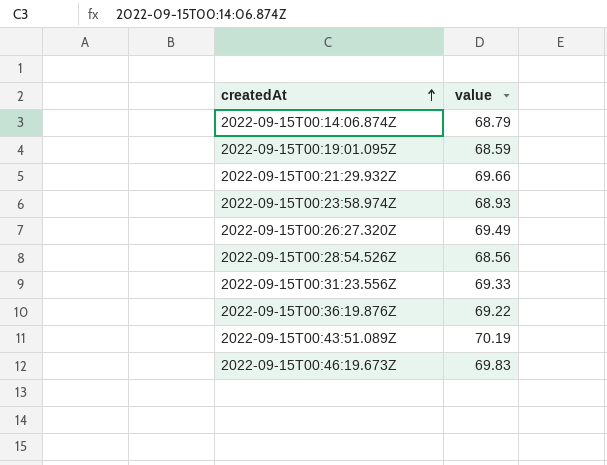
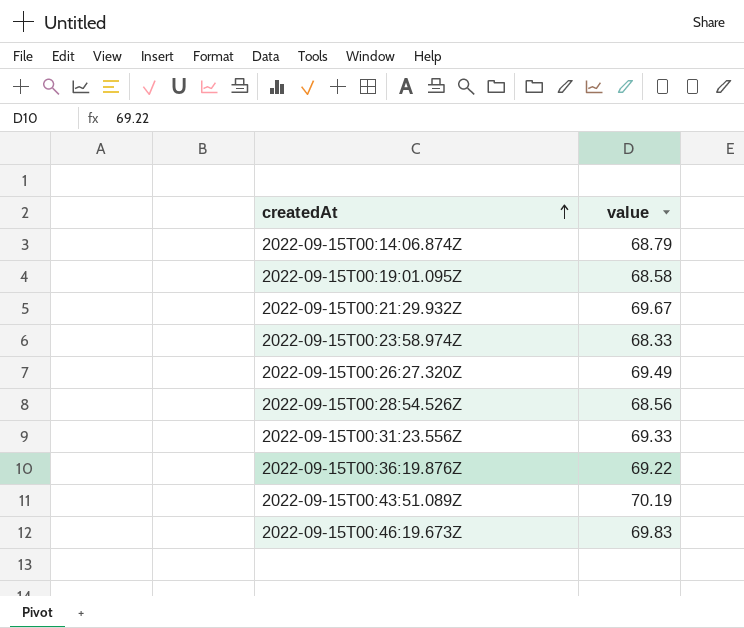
2022-09-15T00:19:01.095Z | value: 68.59 -> 68.58
2022-09-15T00:21:29.932Z | value: 69.66 -> 69.67
2022-09-15T00:23:58.974Z | value: 68.93 -> 68.33

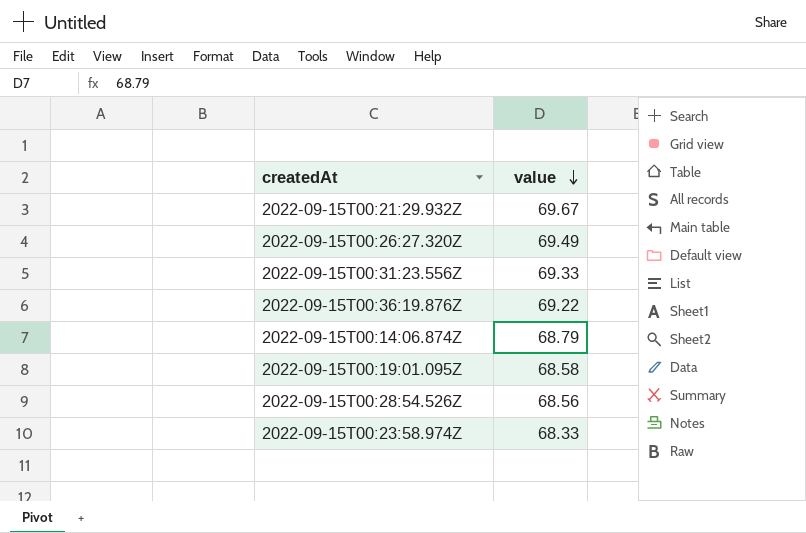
row order: createdAt ascending -> value descending
row 2022-09-15T00:43:51.089Z: 70.19 -> none
row 2022-09-15T00:46:19.673Z: 69.83 -> none

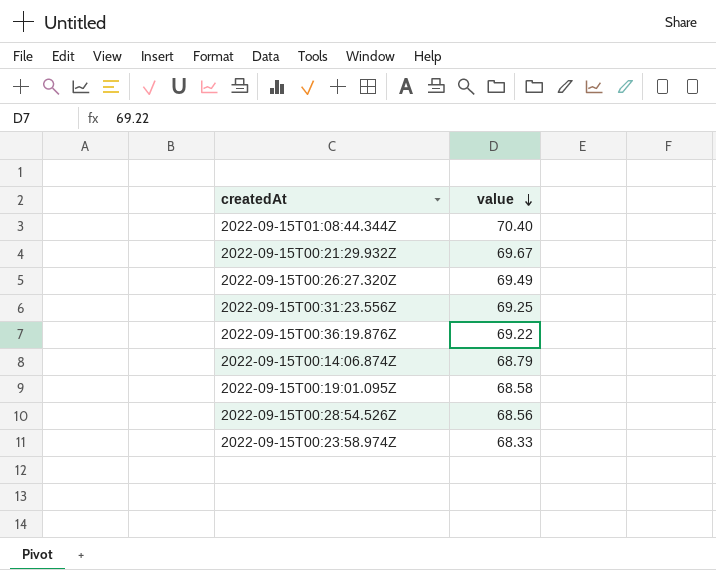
row 2022-09-15T01:08:44.344Z: none -> 70.40
2022-09-15T00:31:23.556Z | value: 69.33 -> 69.25

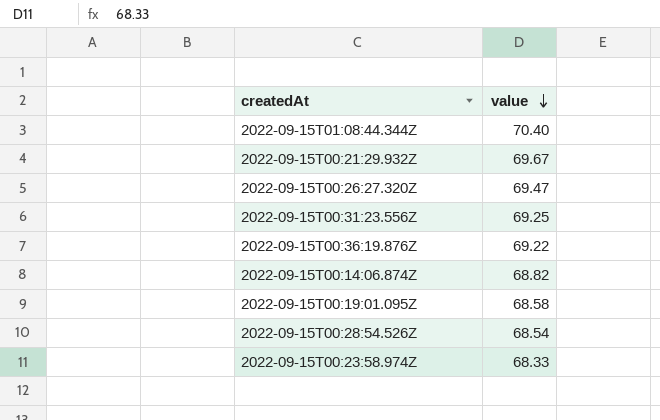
2022-09-15T00:26:27.320Z | value: 69.49 -> 69.47
2022-09-15T00:14:06.874Z | value: 68.79 -> 68.82
2022-09-15T00:28:54.526Z | value: 68.56 -> 68.54

